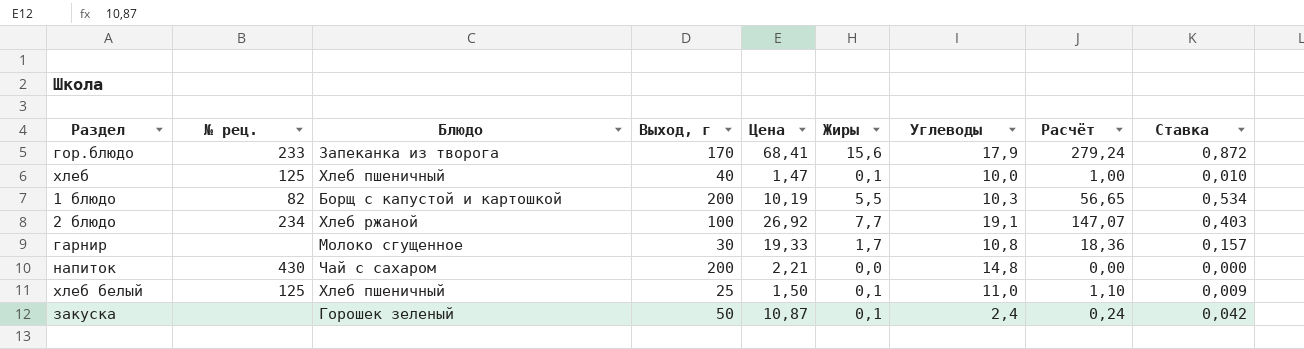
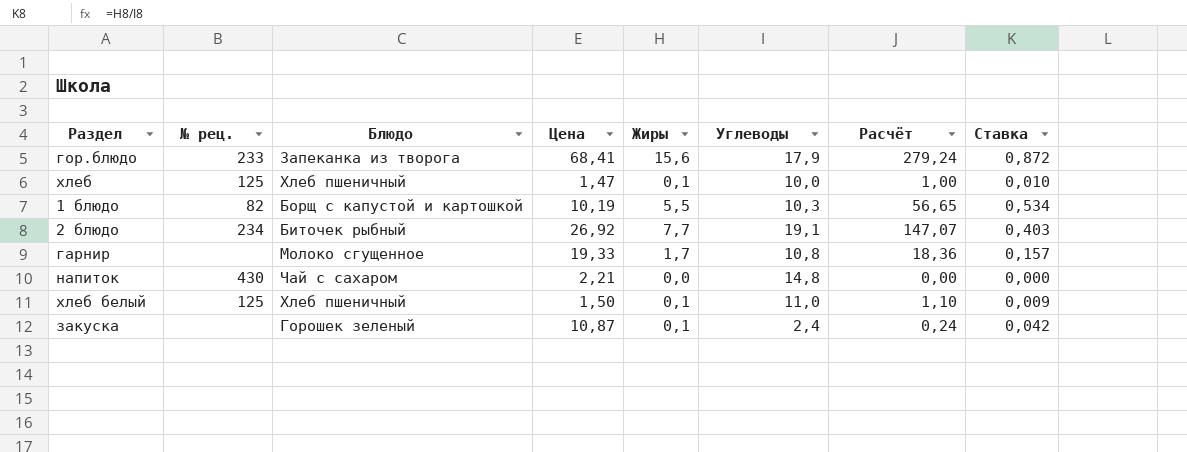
column Выход, г | position: 4 -> none
2 блюдо | Блюдо: Хлеб ржаной -> Биточек рыбный

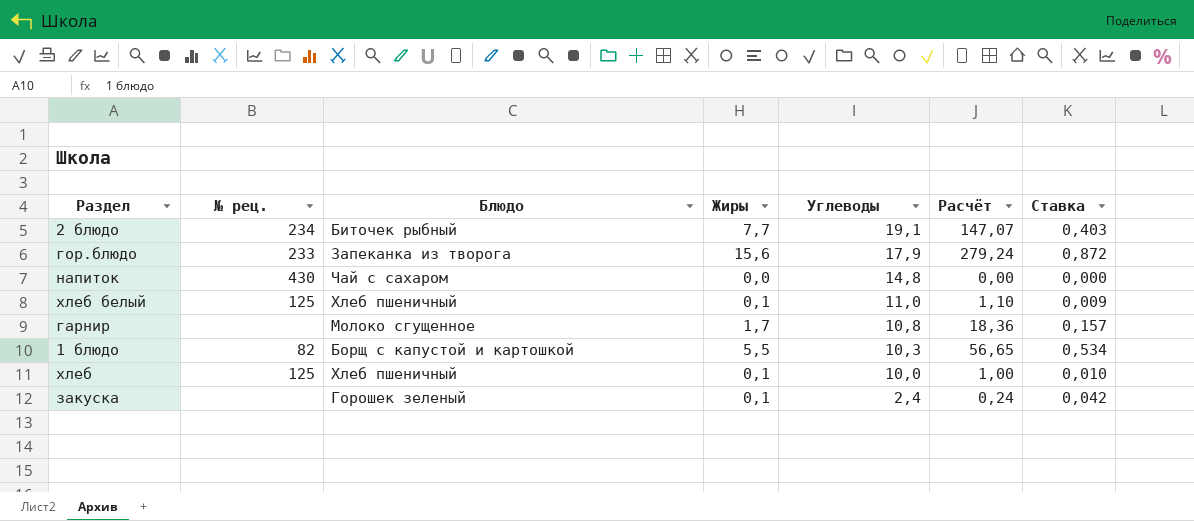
row order: none -> Углеводы descending
column Цена | position: 4 -> none

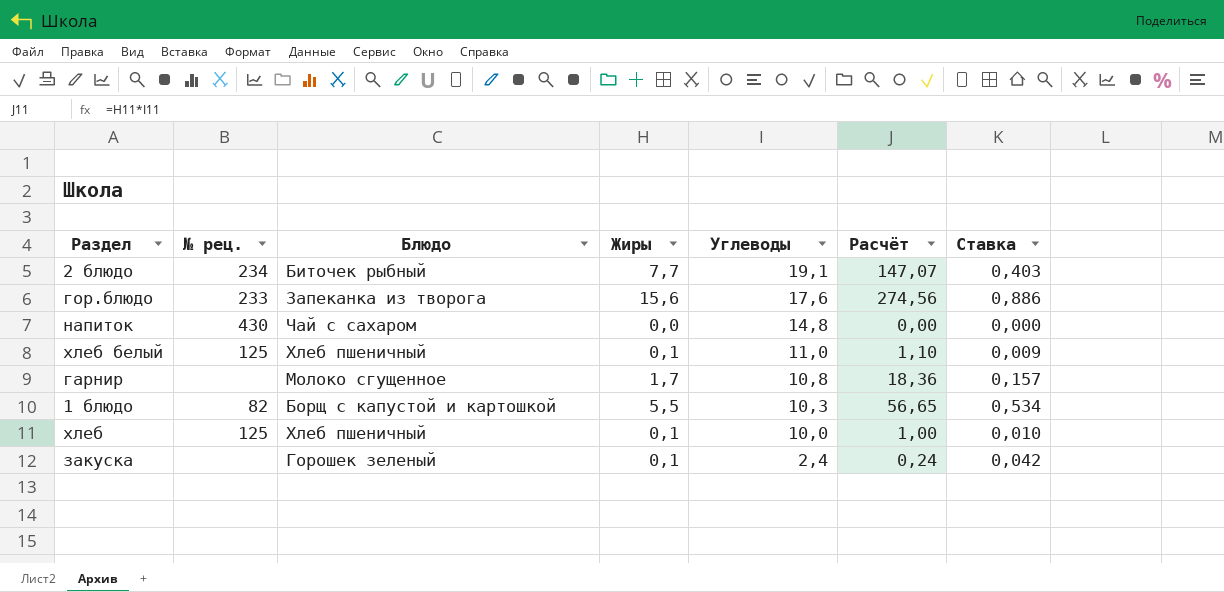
гор.блюдо | Углеводы: 17,9 -> 17,6
гор.блюдо | Расчёт: 279,24 -> 274,56
гор.блюдо | Ставка: 0,872 -> 0,886

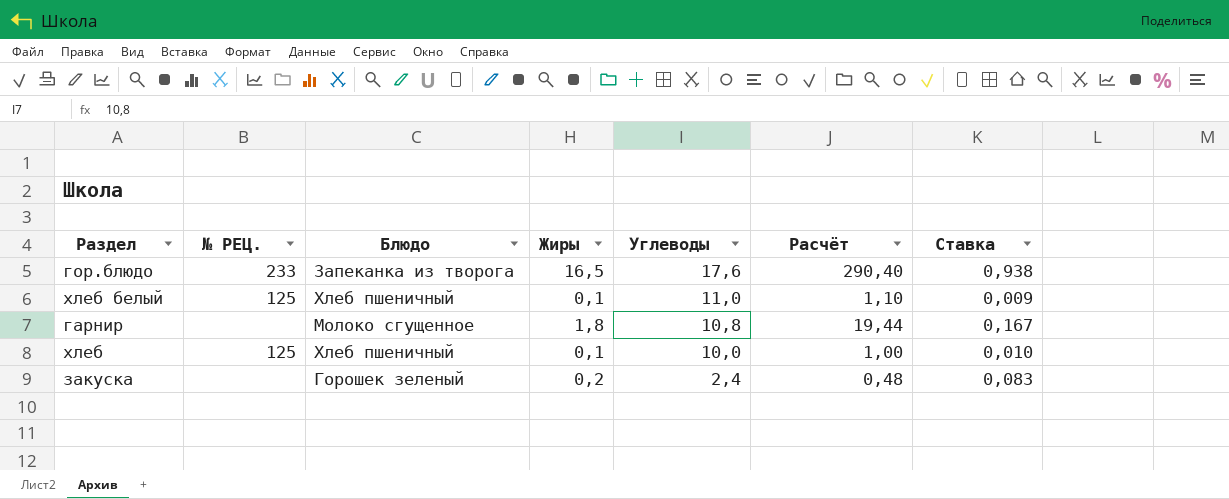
column name: № рец. -> № РЕЦ.
row 2 блюдо: 234 | Биточек рыбный | 7,7 | 19,1 | 147,07 | 0,403 -> none
row напиток: 430 | Чай с сахаром | 0,0 | 14,8 | 0,00 | 0,000 -> none
row 1 блюдо: 82 | Борщ с капустой и картошкой | 5,5 | 10,3 | 56,65 | 0,534 -> none
гор.блюдо | Жиры: 15,6 -> 16,5
гор.блюдо | Расчёт: 274,56 -> 290,40
гор.блюдо | Ставка: 0,886 -> 0,938
гарнир | Жиры: 1,7 -> 1,8
гарнир | Расчёт: 18,36 -> 19,44
гарнир | Ставка: 0,157 -> 0,167
закуска | Жиры: 0,1 -> 0,2
закуска | Расчёт: 0,24 -> 0,48
закуска | Ставка: 0,042 -> 0,083

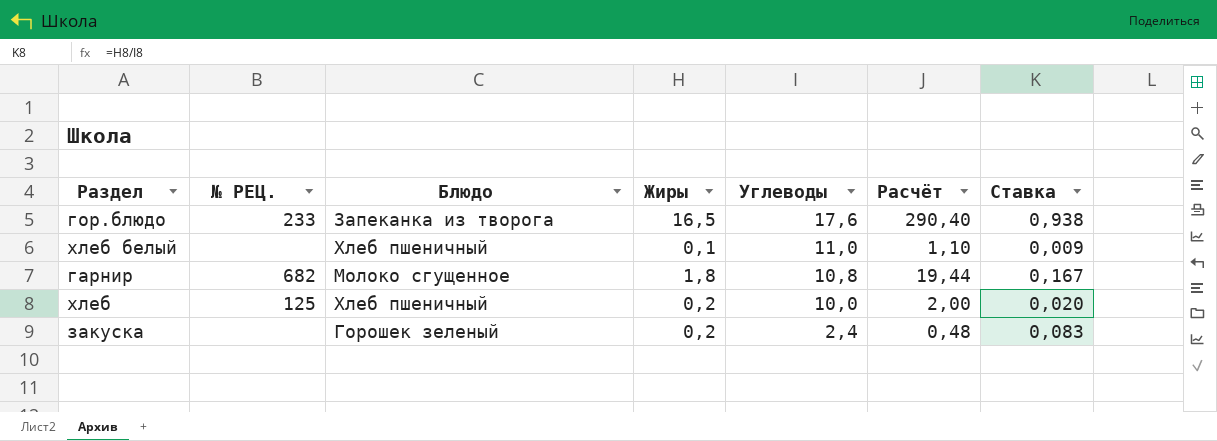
хлеб белый | № РЕЦ.: 125 -> none
гарнир | № РЕЦ.: none -> 682
хлеб | Жиры: 0,1 -> 0,2
хлеб | Расчёт: 1,00 -> 2,00
хлеб | Ставка: 0,010 -> 0,020

